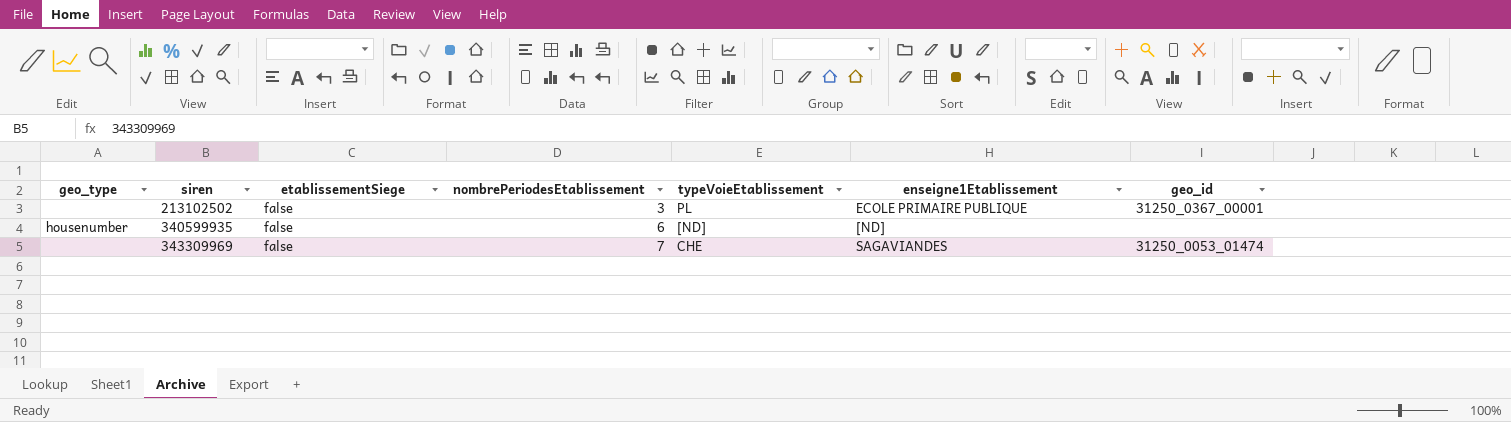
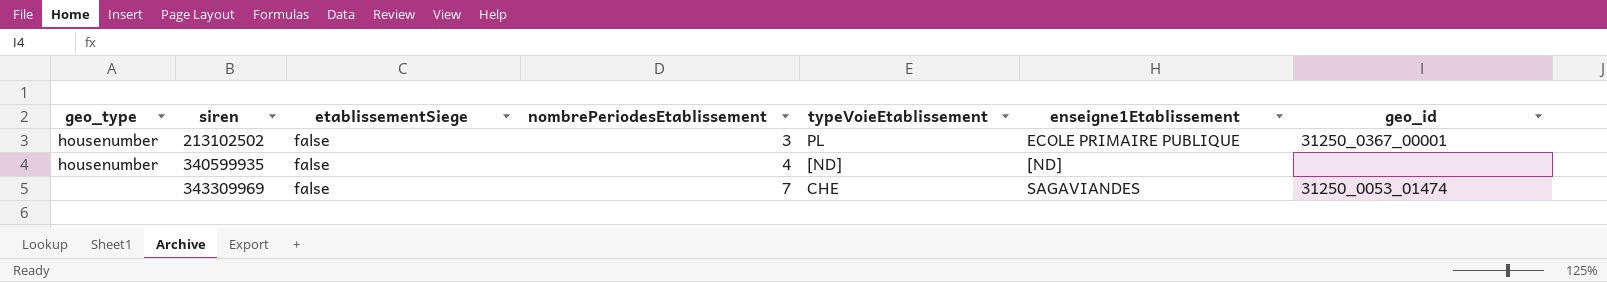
213102502 | geo_type: none -> housenumber
340599935 | nombrePeriodesEtablissement: 6 -> 4

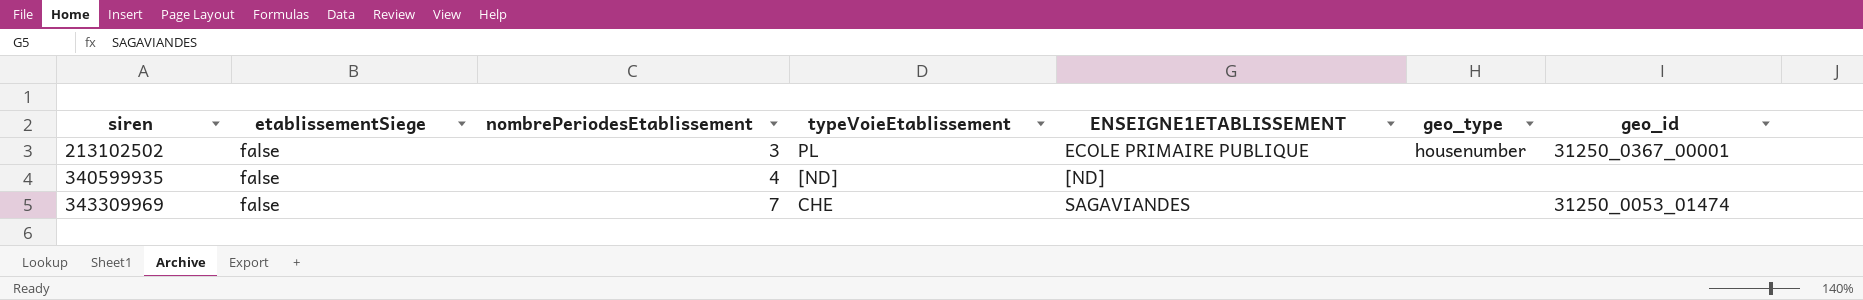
column name: enseigne1Etablissement -> ENSEIGNE1ETABLISSEMENT
column geo_type | position: 1 -> 6
340599935 | geo_type: housenumber -> none

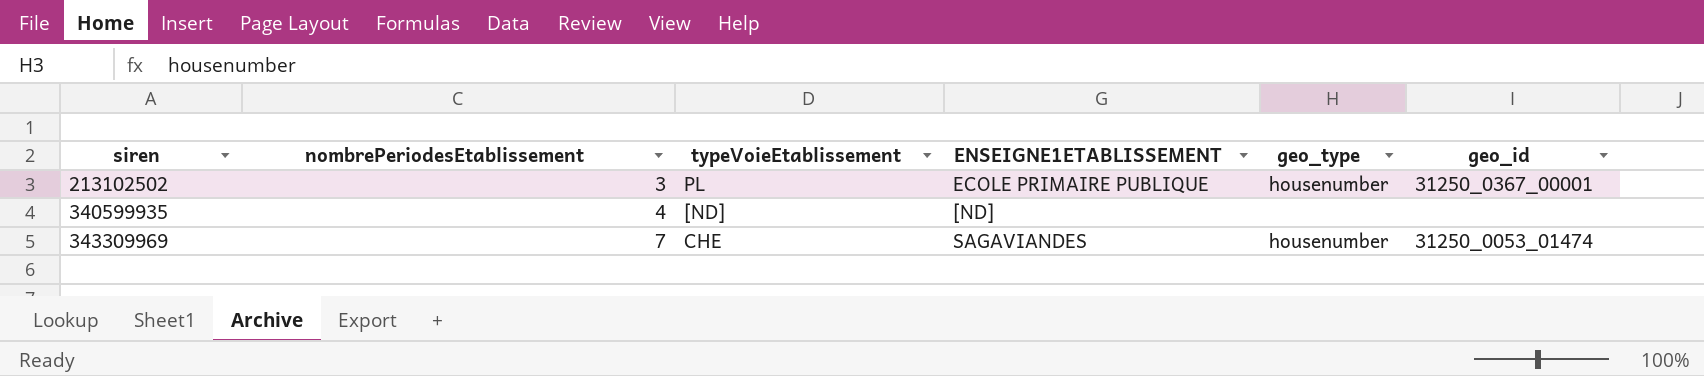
column etablissementSiege | position: 2 -> none
343309969 | geo_type: none -> housenumber

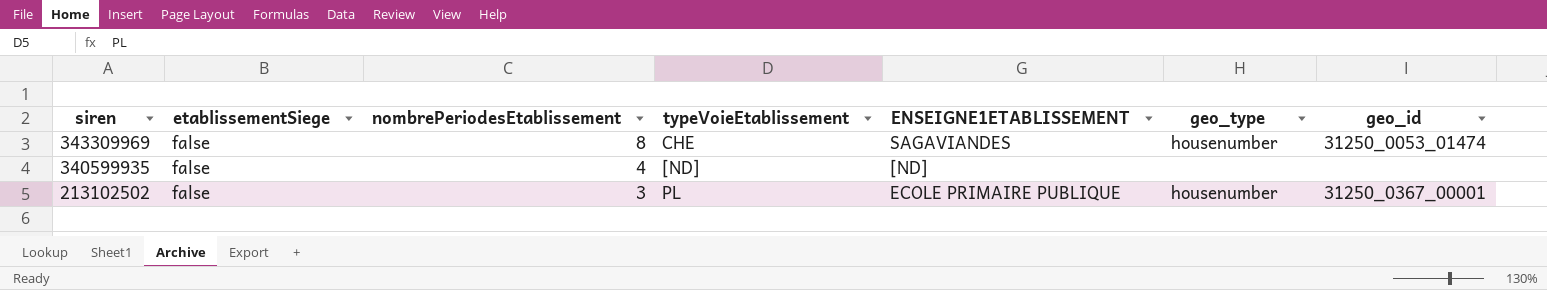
row order: siren ascending -> siren descending
column etablissementSiege | position: none -> 2
343309969 | nombrePeriodesEtablissement: 7 -> 8

